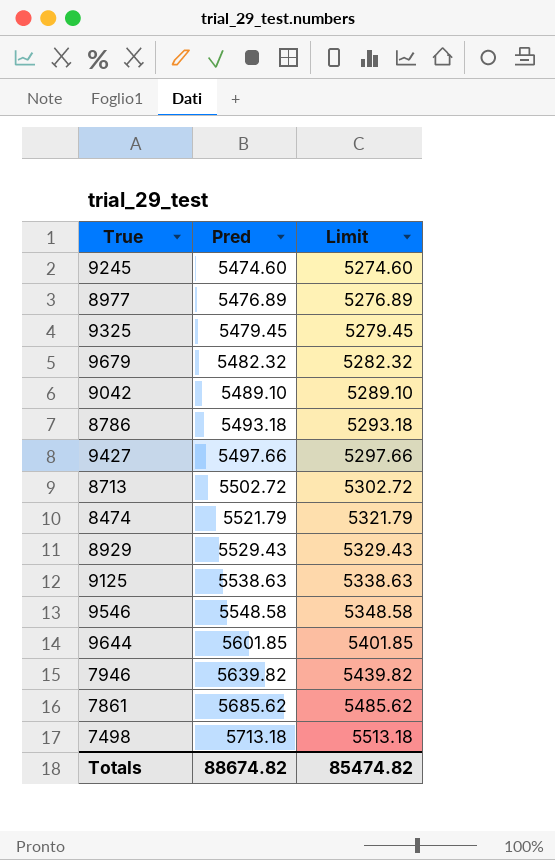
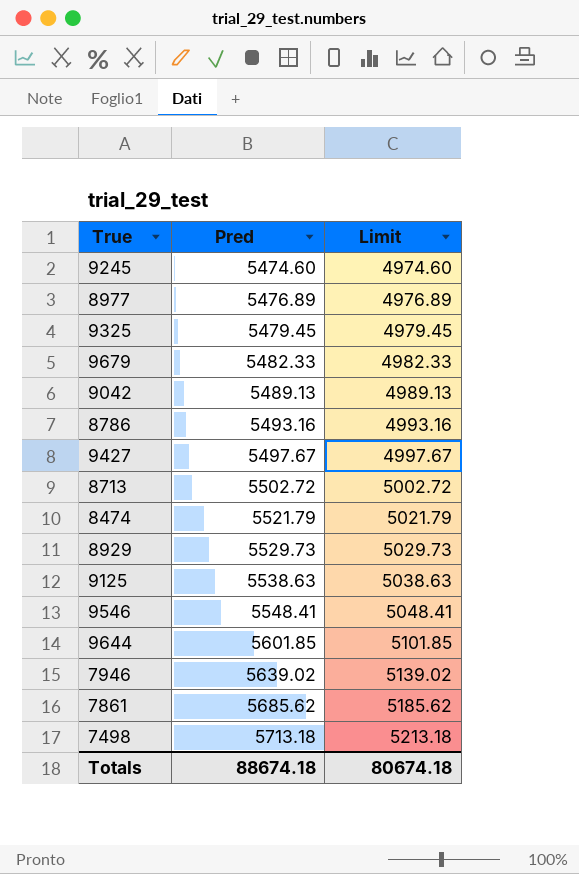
column Limit | formula: [Pred] - 200 -> [Pred] - 500
9679 | Pred: 5482.32 -> 5482.33
9042 | Pred: 5489.10 -> 5489.13
8786 | Pred: 5493.18 -> 5493.16
9427 | Pred: 5497.66 -> 5497.67
8929 | Pred: 5529.43 -> 5529.73
9546 | Pred: 5548.58 -> 5548.41
7946 | Pred: 5639.82 -> 5639.02
Totals | Pred: 88674.82 -> 88674.18
Totals | Limit: 85474.82 -> 80674.18

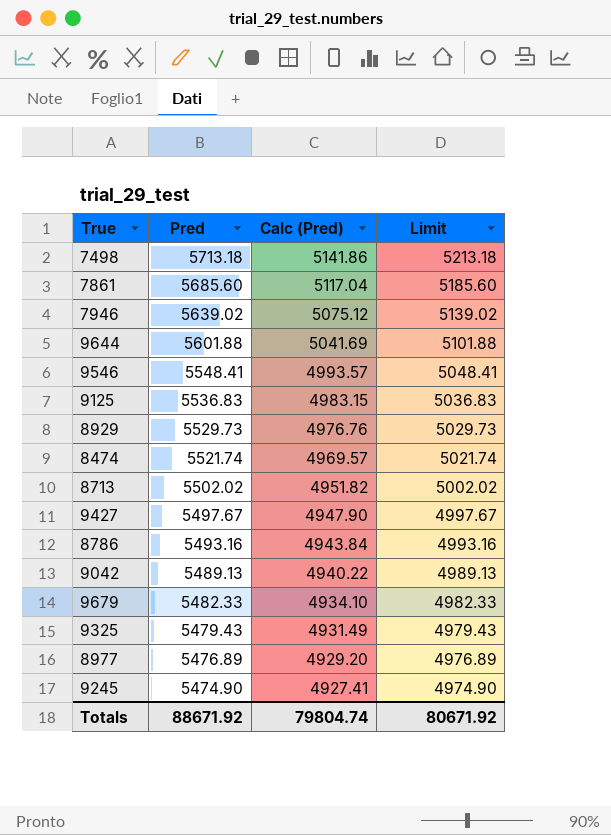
row order: Pred ascending -> Pred descending
column Calc (Pred) | formula: none -> [Pred] * 0.9
7861 | Pred: 5685.62 -> 5685.60
7861 | Limit: 5185.62 -> 5185.60
9644 | Pred: 5601.85 -> 5601.88
9644 | Limit: 5101.85 -> 5101.88
9125 | Pred: 5538.63 -> 5536.83
9125 | Limit: 5038.63 -> 5036.83
8474 | Pred: 5521.79 -> 5521.74
8474 | Limit: 5021.79 -> 5021.74
8713 | Pred: 5502.72 -> 5502.02
8713 | Limit: 5002.72 -> 5002.02
9325 | Pred: 5479.45 -> 5479.43
9325 | Limit: 4979.45 -> 4979.43
9245 | Pred: 5474.60 -> 5474.90
9245 | Limit: 4974.60 -> 4974.90
Totals | Pred: 88674.18 -> 88671.92
Totals | Limit: 80674.18 -> 80671.92

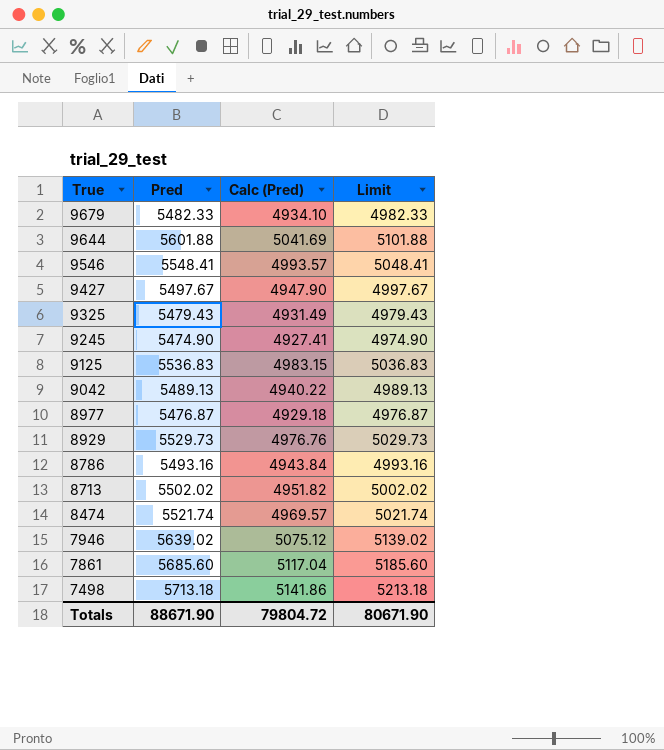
row order: Pred descending -> True descending
8977 | Pred: 5476.89 -> 5476.87
8977 | Calc (Pred): 4929.20 -> 4929.18
8977 | Limit: 4976.89 -> 4976.87
Totals | Pred: 88671.92 -> 88671.90
Totals | Calc (Pred): 79804.74 -> 79804.72
Totals | Limit: 80671.92 -> 80671.90

